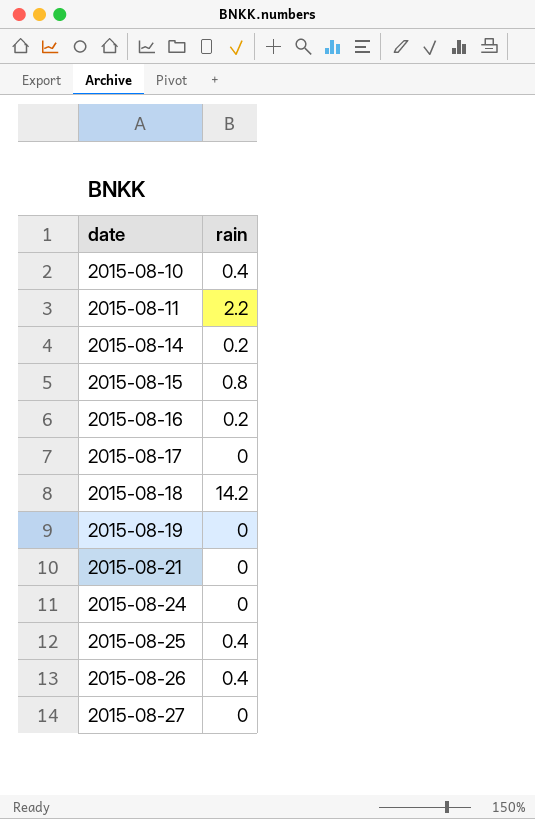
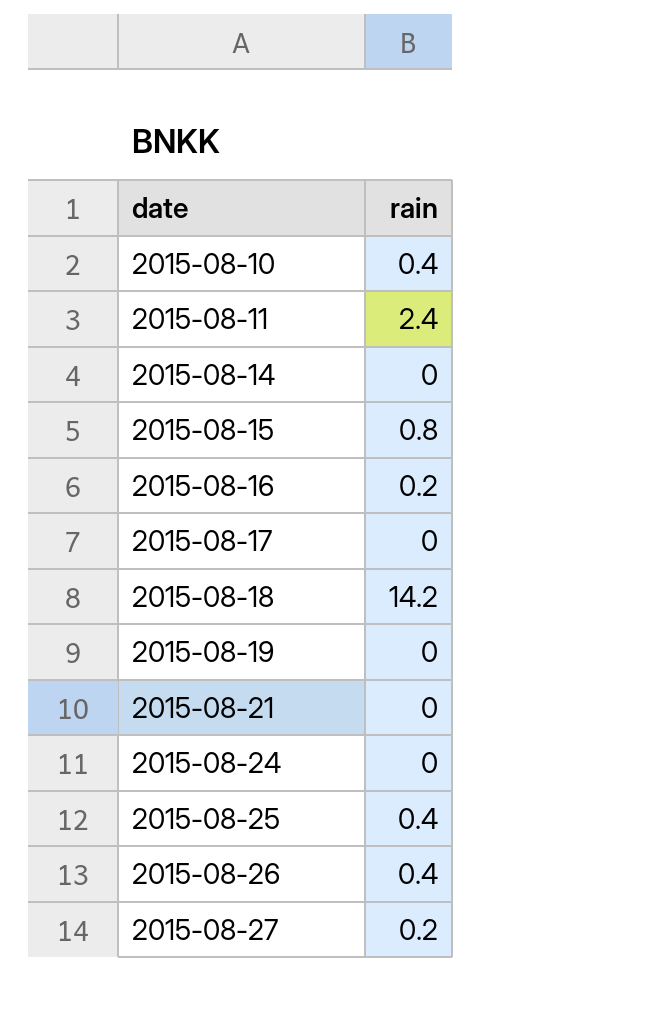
2015-08-11 | rain: 2.2 -> 2.4
2015-08-14 | rain: 0.2 -> 0
2015-08-27 | rain: 0 -> 0.2

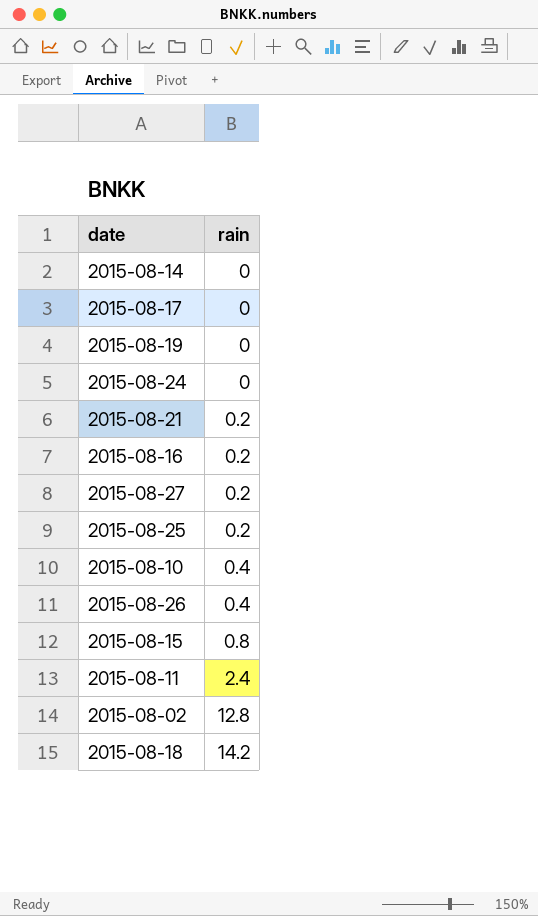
row order: date ascending -> rain ascending
2015-08-21 | rain: 0 -> 0.2
2015-08-25 | rain: 0.4 -> 0.2
row 2015-08-02: none -> 12.8

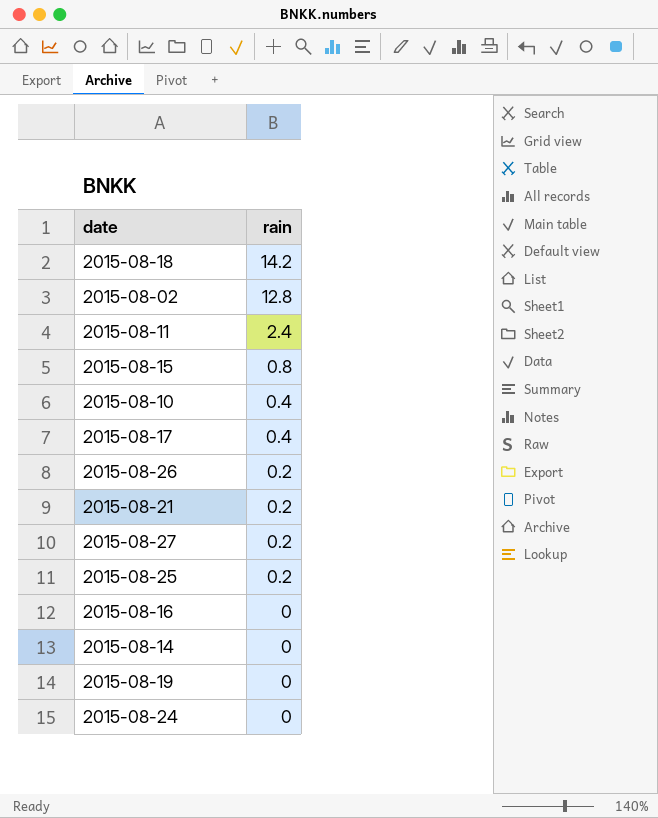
row order: rain ascending -> rain descending
2015-08-17 | rain: 0 -> 0.4
2015-08-26 | rain: 0.4 -> 0.2
2015-08-16 | rain: 0.2 -> 0

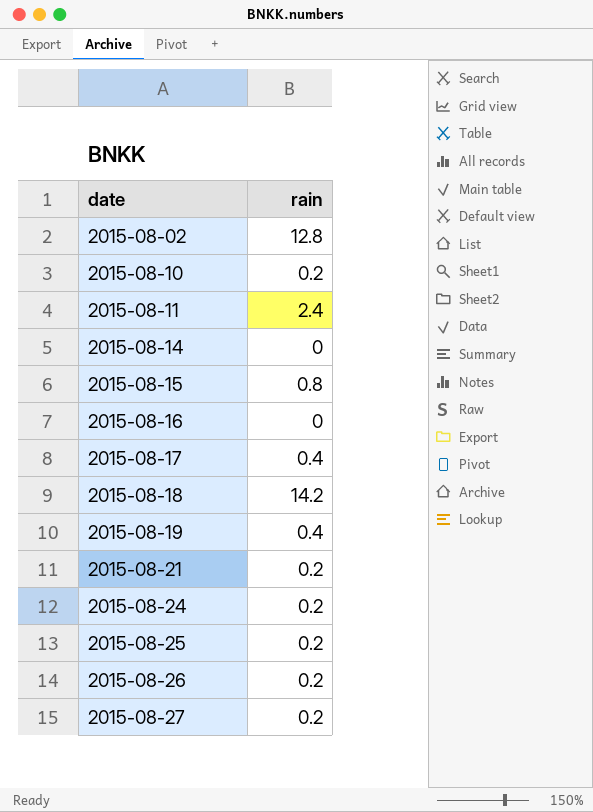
row order: rain descending -> date ascending
2015-08-10 | rain: 0.4 -> 0.2
2015-08-19 | rain: 0 -> 0.4
2015-08-24 | rain: 0 -> 0.2

